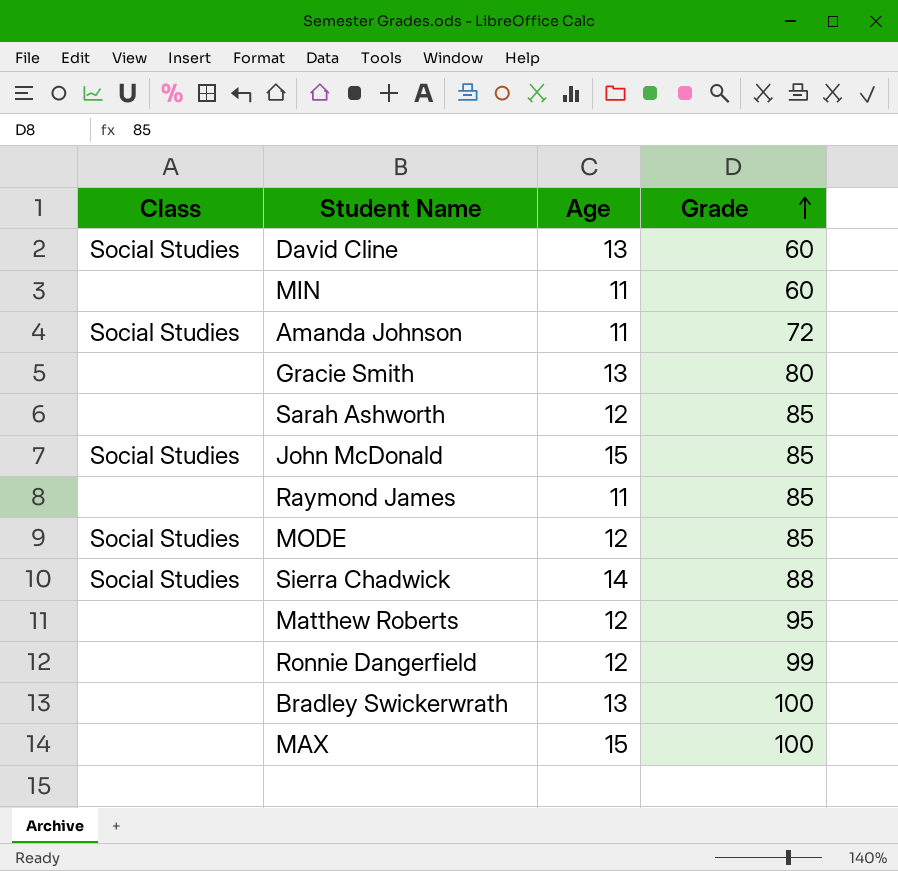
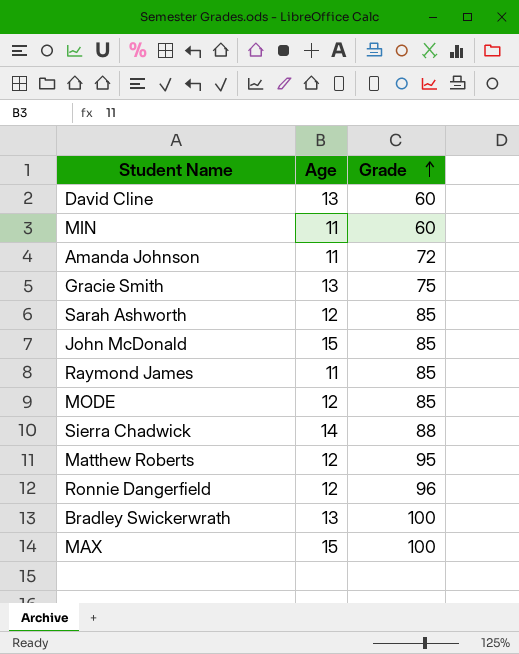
column Class | position: 1 -> none
Gracie Smith | Grade: 80 -> 75
Ronnie Dangerfield | Grade: 99 -> 96

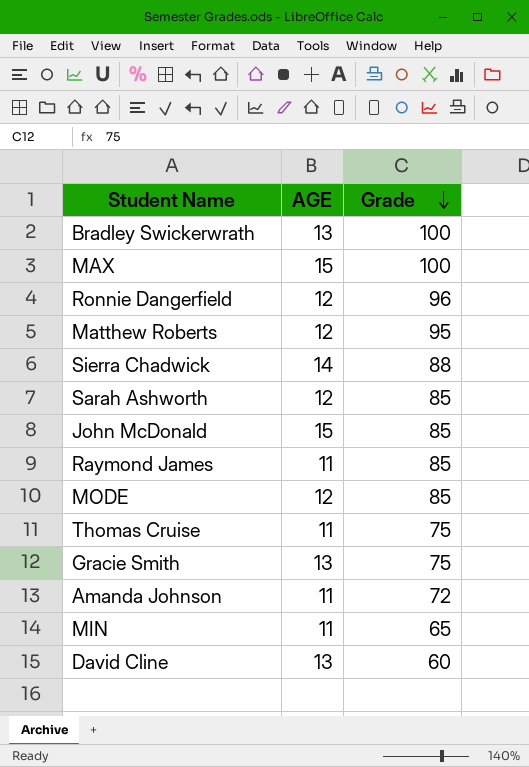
row order: Grade ascending -> Grade descending
column name: Age -> AGE
row Thomas Cruise: none -> 11 | 75
MIN | Grade: 60 -> 65

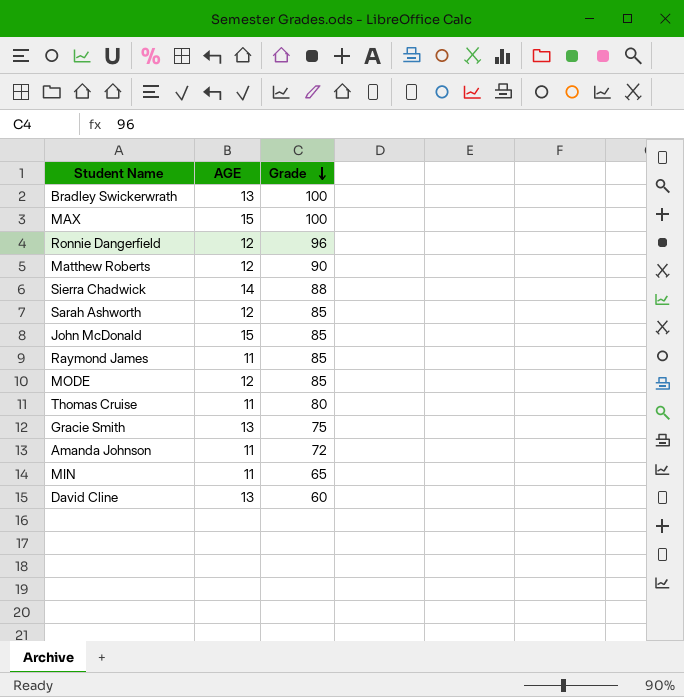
Matthew Roberts | Grade: 95 -> 90
Thomas Cruise | Grade: 75 -> 80

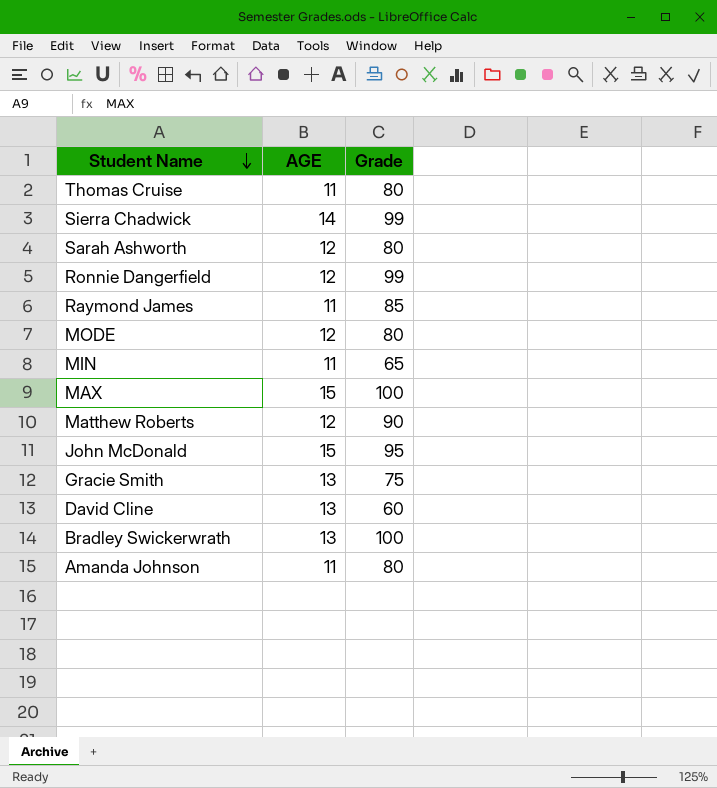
row order: Grade descending -> Student Name descending
Sierra Chadwick | Grade: 88 -> 99
Sarah Ashworth | Grade: 85 -> 80
Ronnie Dangerfield | Grade: 96 -> 99
MODE | Grade: 85 -> 80
John McDonald | Grade: 85 -> 95
Amanda Johnson | Grade: 72 -> 80

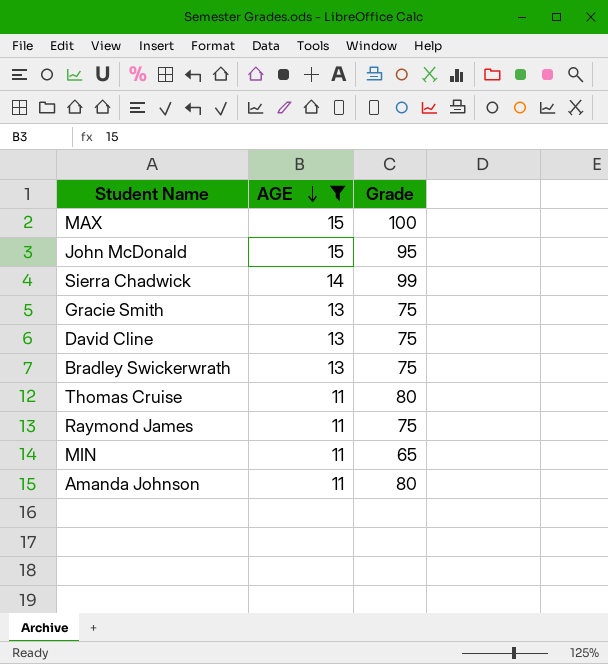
filter: none -> AGE != 12
row order: Student Name descending -> AGE descending
David Cline | Grade: 60 -> 75
Bradley Swickerwrath | Grade: 100 -> 75
Raymond James | Grade: 85 -> 75

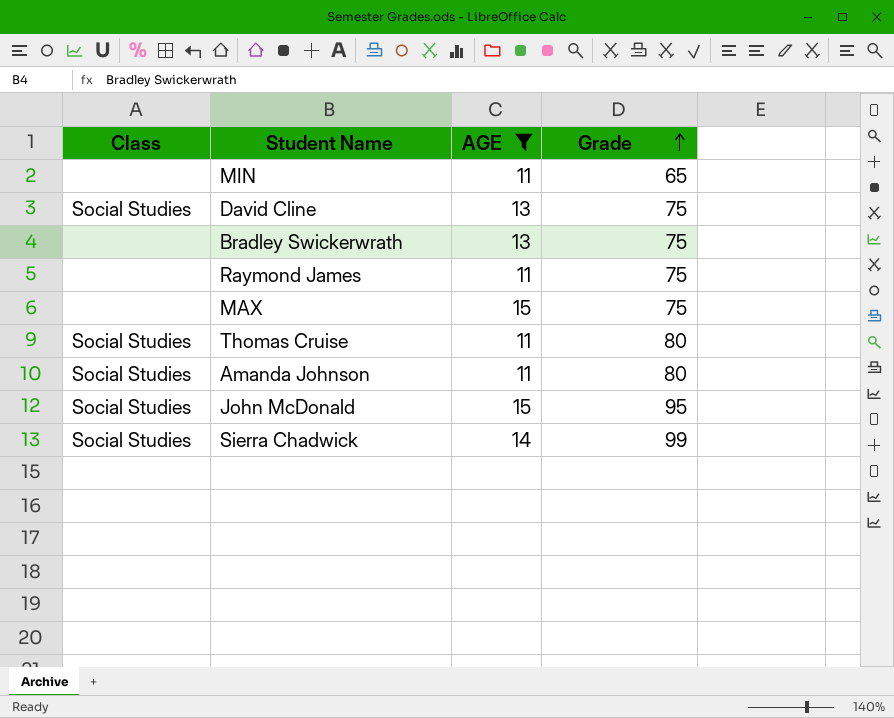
row order: AGE descending -> Grade ascending
column Class | position: none -> 1
row Gracie Smith: 13 | 75 -> none
MAX | Grade: 100 -> 75

